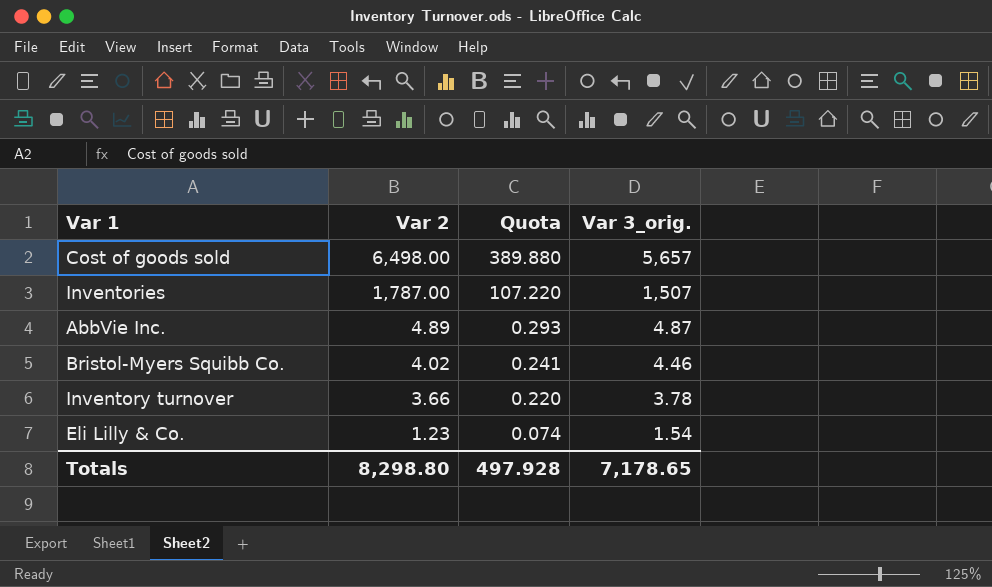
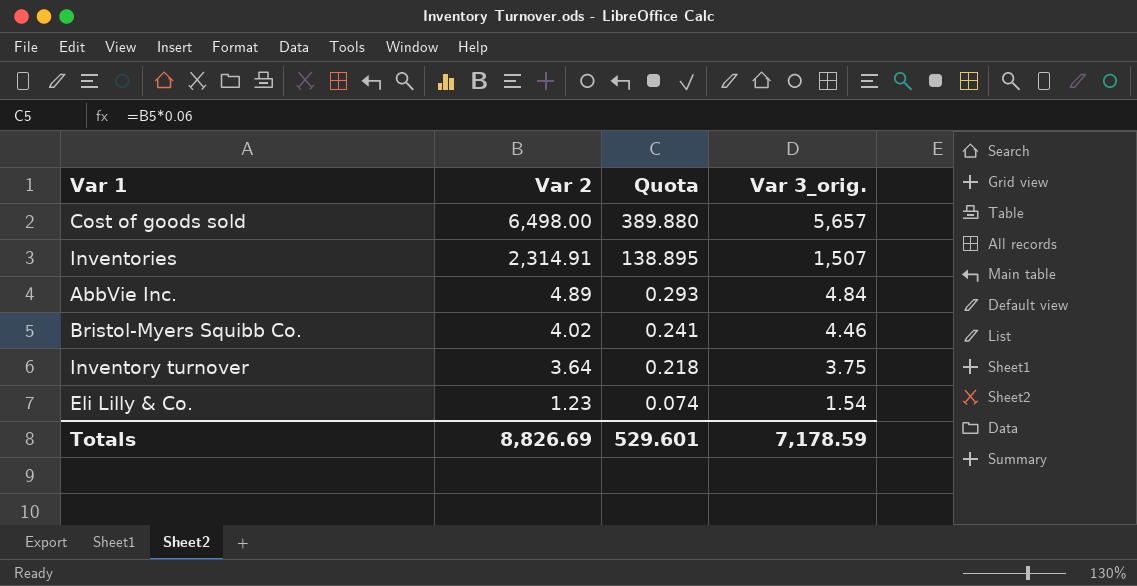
Inventories | Var 2: 1,787.00 -> 2,314.91
Inventories | Quota: 107.220 -> 138.895
AbbVie Inc. | Var 3_orig.: 4.87 -> 4.84
Inventory turnover | Var 2: 3.66 -> 3.64
Inventory turnover | Quota: 0.220 -> 0.218
Inventory turnover | Var 3_orig.: 3.78 -> 3.75
Totals | Var 2: 8,298.80 -> 8,826.69
Totals | Quota: 497.928 -> 529.601
Totals | Var 3_orig.: 7,178.65 -> 7,178.59

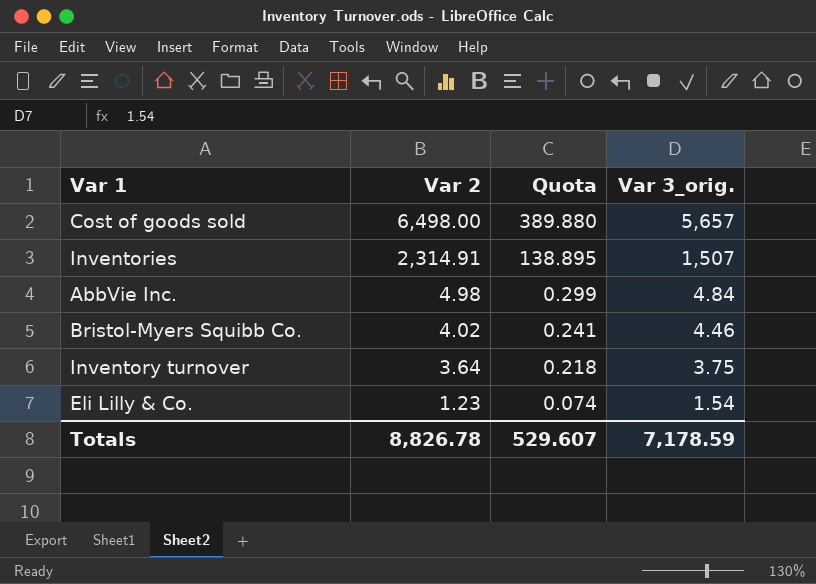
AbbVie Inc. | Var 2: 4.89 -> 4.98
AbbVie Inc. | Quota: 0.293 -> 0.299
Totals | Var 2: 8,826.69 -> 8,826.78
Totals | Quota: 529.601 -> 529.607

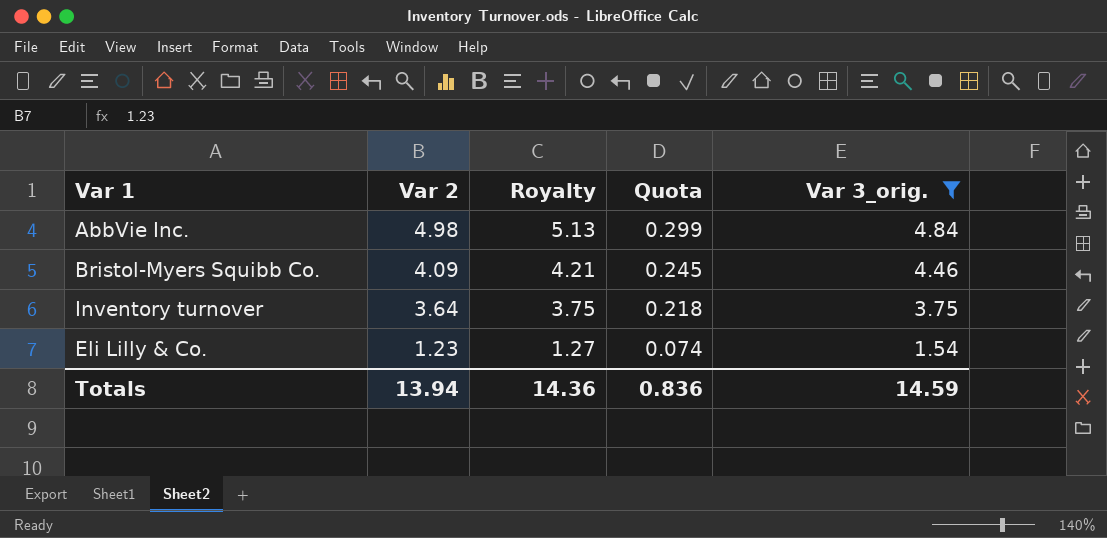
filter: none -> Var 3_orig. <= 4.84
column Royalty | formula: none -> [Var 2] * 1.03
Bristol-Myers Squibb Co. | Var 2: 4.02 -> 4.09
Bristol-Myers Squibb Co. | Quota: 0.241 -> 0.245
Totals | Var 2: 8,826.78 -> 13.94
Totals | Quota: 529.607 -> 0.836
Totals | Var 3_orig.: 7,178.59 -> 14.59

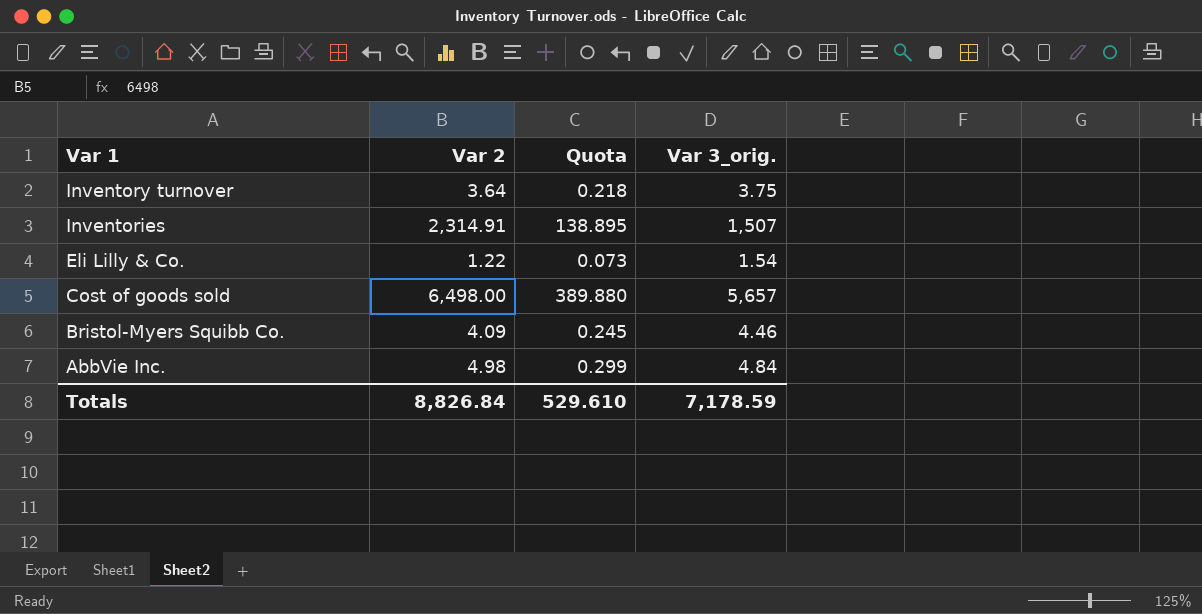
filter: Var 3_orig. <= 4.84 -> none
row order: Var 2 descending -> Var 1 descending
column Royalty | formula: [Var 2] * 1.03 -> none
Eli Lilly & Co. | Var 2: 1.23 -> 1.22
Eli Lilly & Co. | Quota: 0.074 -> 0.073
Totals | Var 2: 13.94 -> 8,826.84
Totals | Quota: 0.836 -> 529.610
Totals | Var 3_orig.: 14.59 -> 7,178.59

